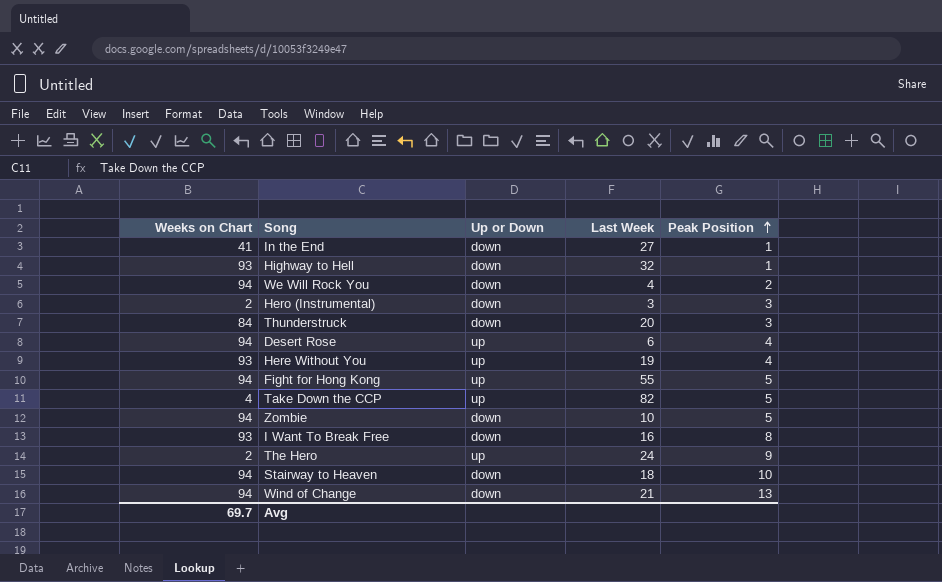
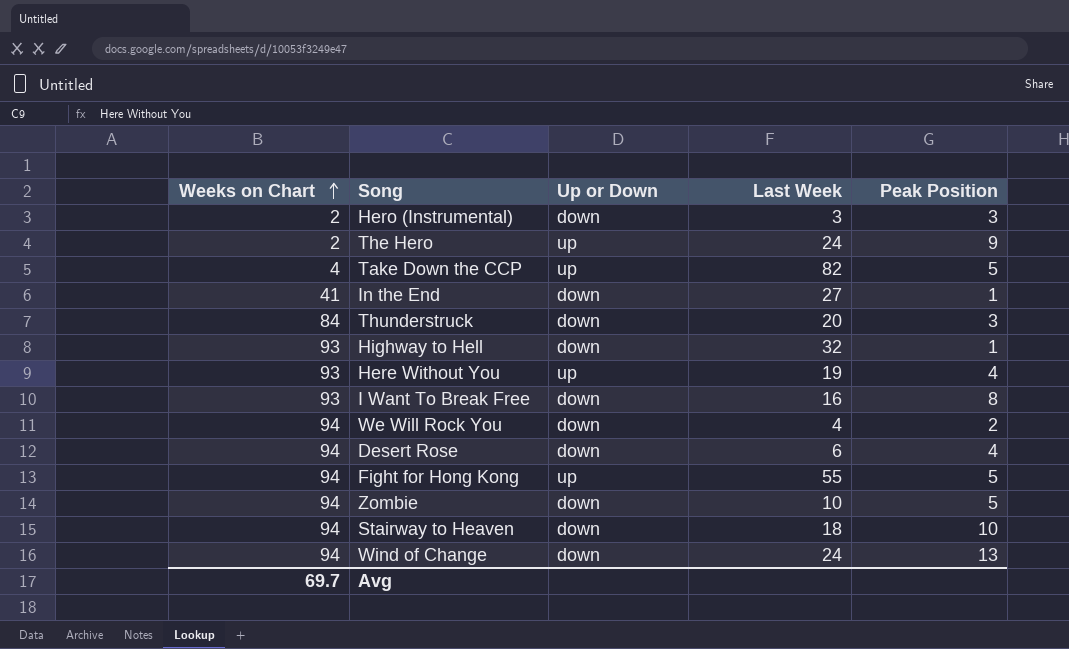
row order: Peak Position ascending -> Weeks on Chart ascending
Desert Rose | Up or Down: up -> down
Wind of Change | Last Week: 21 -> 24

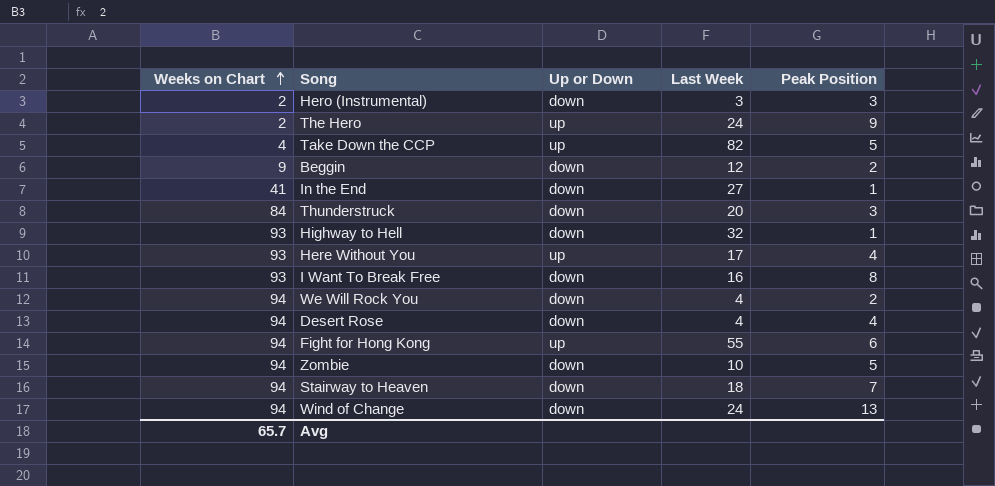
row Beggin: none -> 9 | down | 12 | 2
Here Without You | Last Week: 19 -> 17
Desert Rose | Last Week: 6 -> 4
Fight for Hong Kong | Peak Position: 5 -> 6
Stairway to Heaven | Peak Position: 10 -> 7
Avg | Weeks on Chart: 69.7 -> 65.7

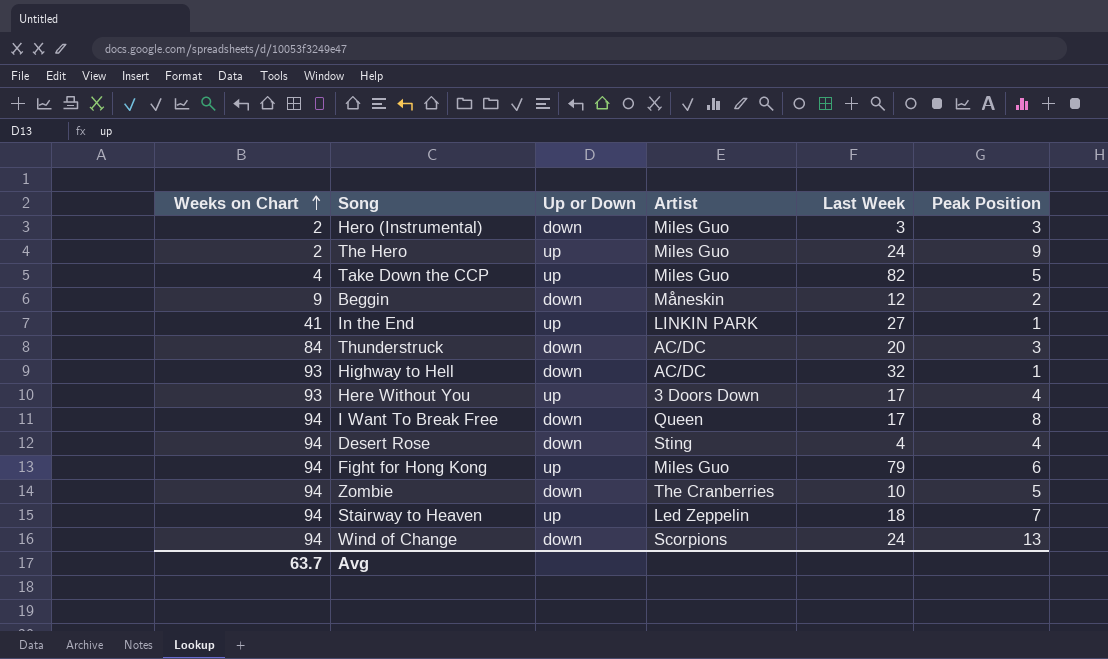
column Artist | position: none -> 4
row We Will Rock You: 94 | down | 4 | 2 -> none
In the End | Up or Down: down -> up
I Want To Break Free | Weeks on Chart: 93 -> 94
I Want To Break Free | Last Week: 16 -> 17
Fight for Hong Kong | Last Week: 55 -> 79
Stairway to Heaven | Up or Down: down -> up
Avg | Weeks on Chart: 65.7 -> 63.7

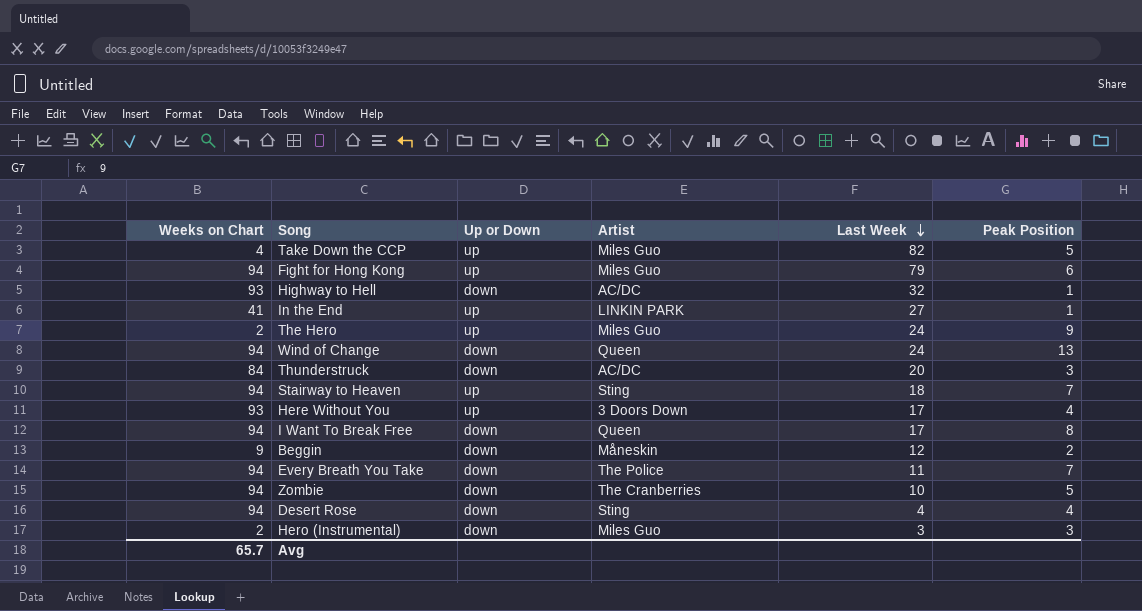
row order: Weeks on Chart ascending -> Last Week descending
Wind of Change | Artist: Scorpions -> Queen
Stairway to Heaven | Artist: Led Zeppelin -> Sting
row Every Breath You Take: none -> 94 | down | The Police | 11 | 7
Avg | Weeks on Chart: 63.7 -> 65.7

